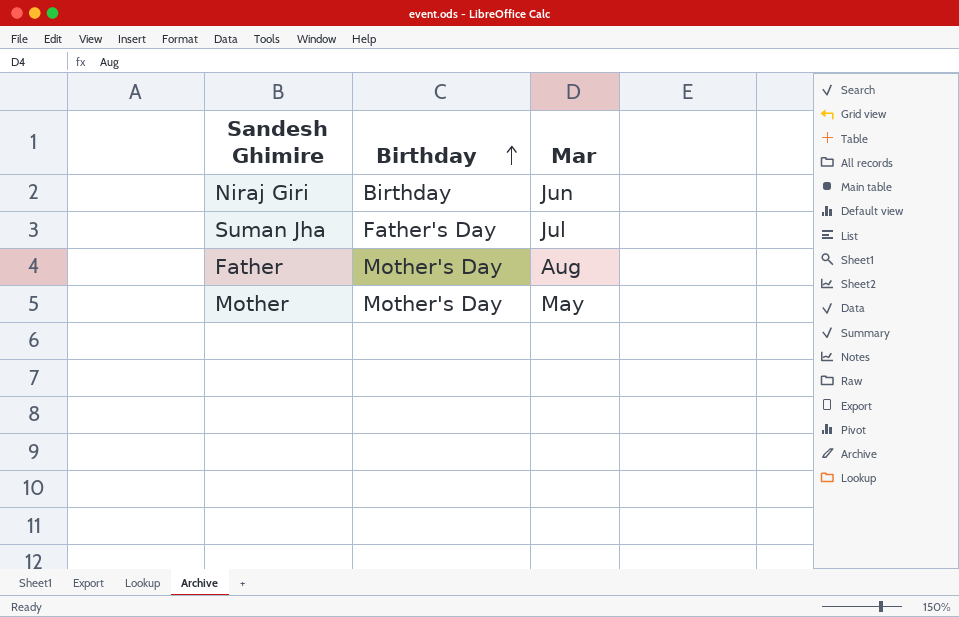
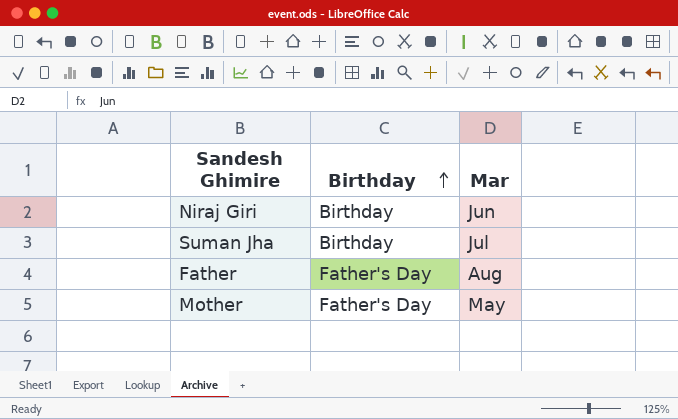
Suman Jha | Birthday: Father's Day -> Birthday
Father | Birthday: Mother's Day -> Father's Day
Mother | Birthday: Mother's Day -> Father's Day

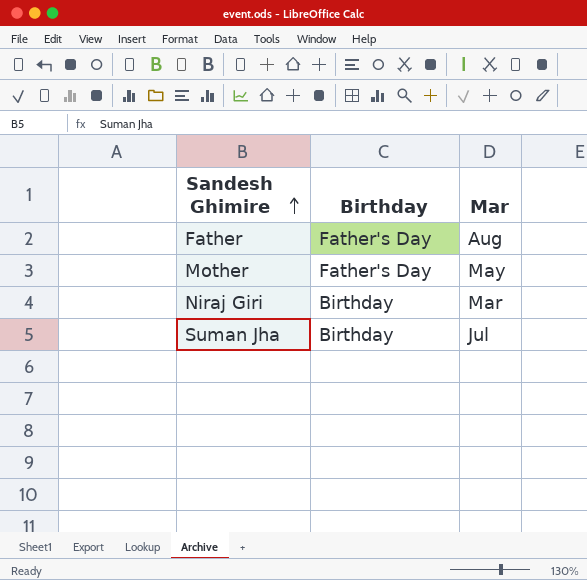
row order: Birthday ascending -> Sandesh Ghimire ascending
Niraj Giri | Mar: Jun -> Mar

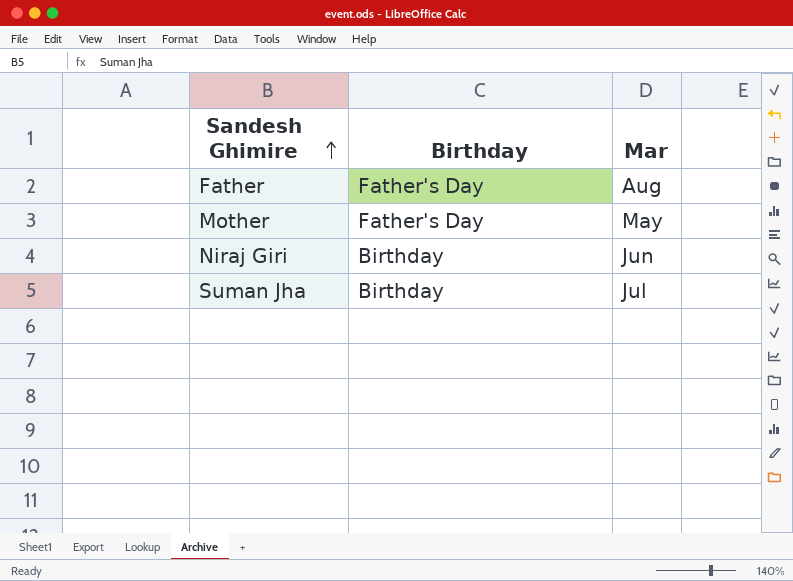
Niraj Giri | Mar: Mar -> Jun

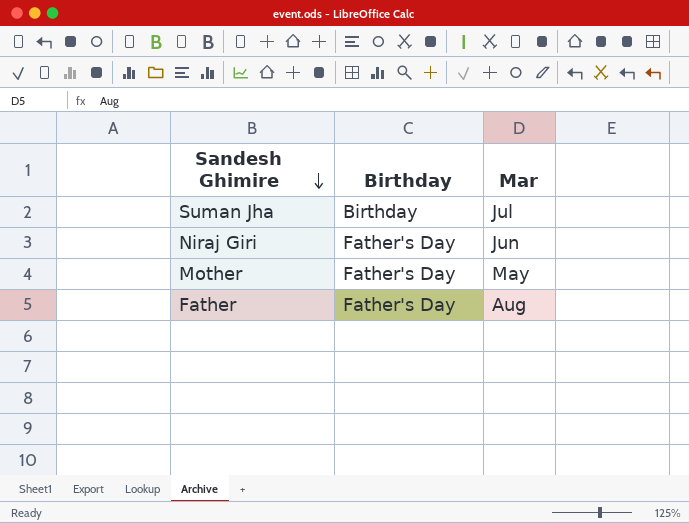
row order: Sandesh Ghimire ascending -> Sandesh Ghimire descending
Niraj Giri | Birthday: Birthday -> Father's Day

